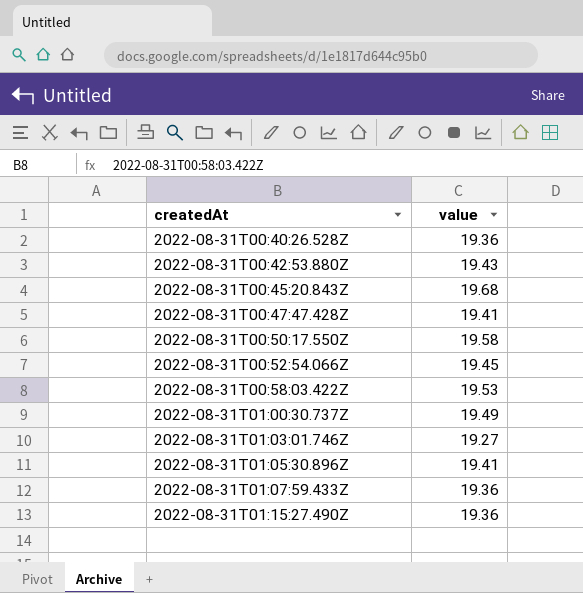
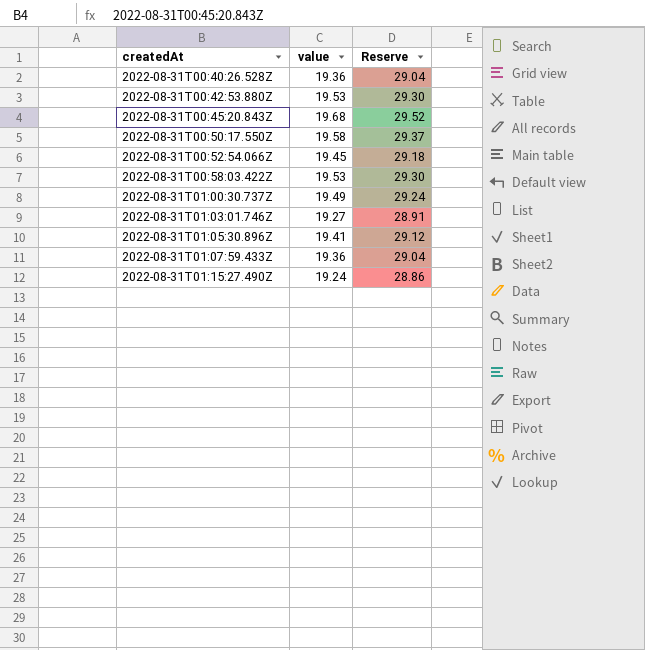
column Reserve | formula: none -> [value] * 1.5
row 2022-08-31T00:47:47.428Z: 19.41 -> none
2022-08-31T00:42:53.880Z | value: 19.43 -> 19.53
2022-08-31T01:15:27.490Z | value: 19.36 -> 19.24

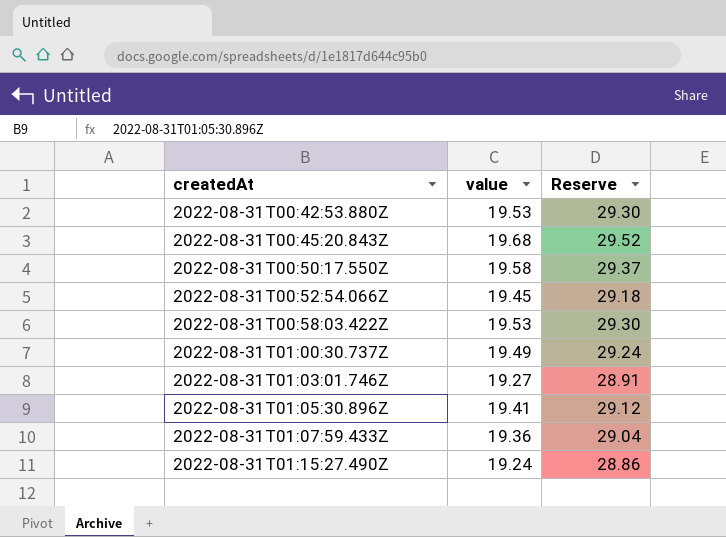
row 2022-08-31T00:40:26.528Z: 19.36 | 29.04 -> none

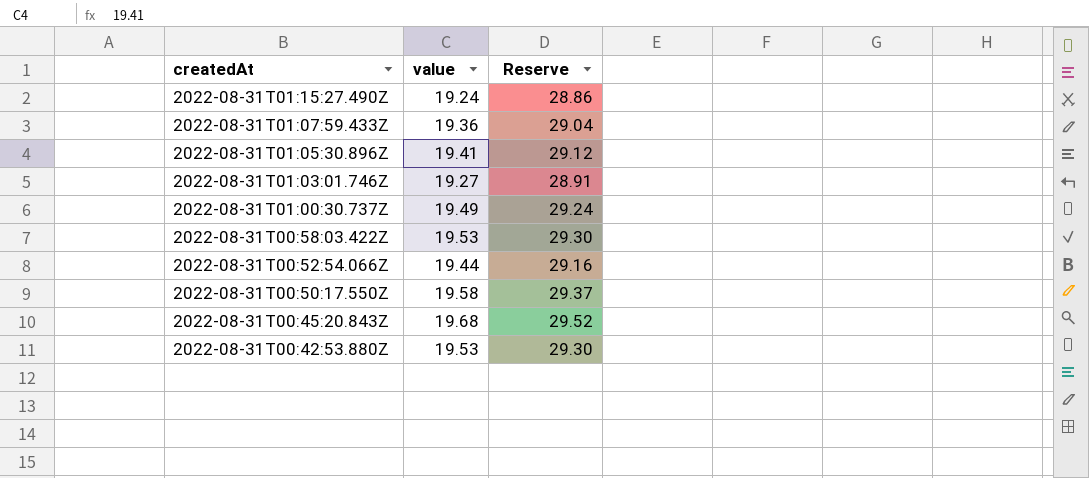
row order: createdAt ascending -> createdAt descending
2022-08-31T00:52:54.066Z | value: 19.45 -> 19.44
2022-08-31T00:52:54.066Z | Reserve: 29.18 -> 29.16

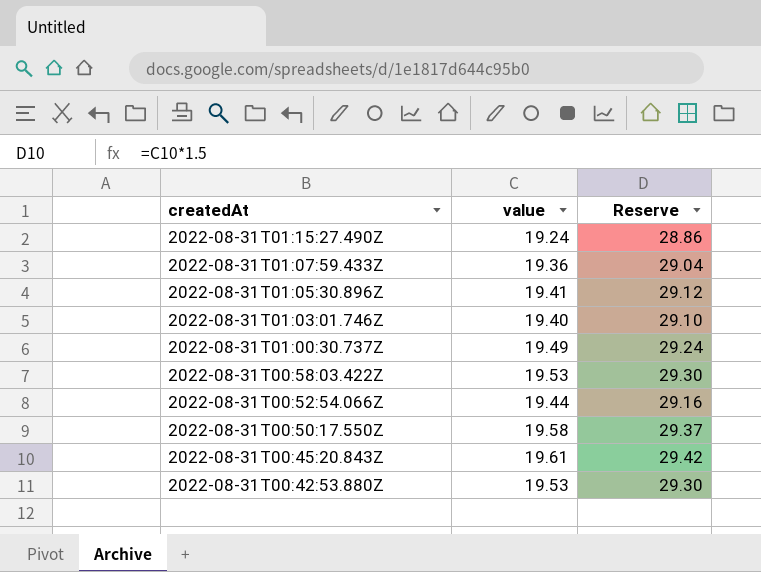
2022-08-31T01:03:01.746Z | value: 19.27 -> 19.40
2022-08-31T01:03:01.746Z | Reserve: 28.91 -> 29.10
2022-08-31T00:45:20.843Z | value: 19.68 -> 19.61
2022-08-31T00:45:20.843Z | Reserve: 29.52 -> 29.42

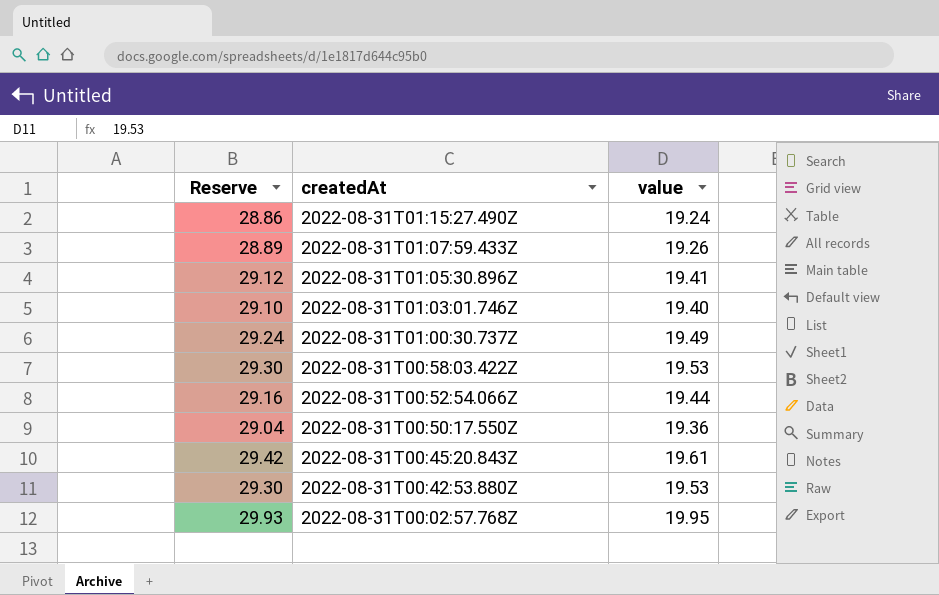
column Reserve | position: 3 -> 1
2022-08-31T01:07:59.433Z | Reserve: 29.04 -> 28.89
2022-08-31T01:07:59.433Z | value: 19.36 -> 19.26
2022-08-31T00:50:17.550Z | Reserve: 29.37 -> 29.04
2022-08-31T00:50:17.550Z | value: 19.58 -> 19.36
row 2022-08-31T00:02:57.768Z: none -> 29.93 | 19.95

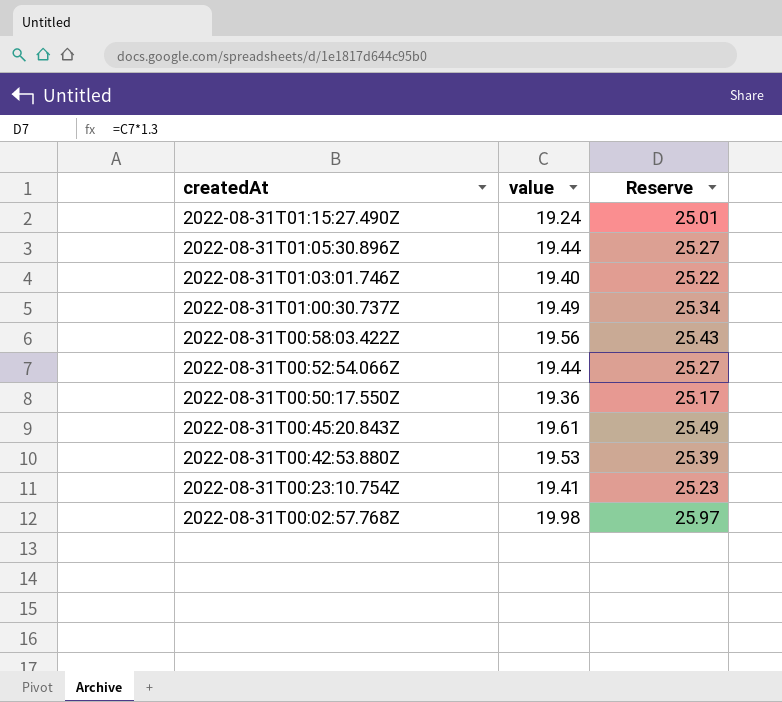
column Reserve | formula: [value] * 1.5 -> [value] * 1.3
column Reserve | position: 1 -> 3
row 2022-08-31T01:07:59.433Z: 28.89 | 19.26 -> none
2022-08-31T01:05:30.896Z | value: 19.41 -> 19.44
2022-08-31T00:58:03.422Z | value: 19.53 -> 19.56
row 2022-08-31T00:23:10.754Z: none -> 19.41 | 25.23
2022-08-31T00:02:57.768Z | value: 19.95 -> 19.98

